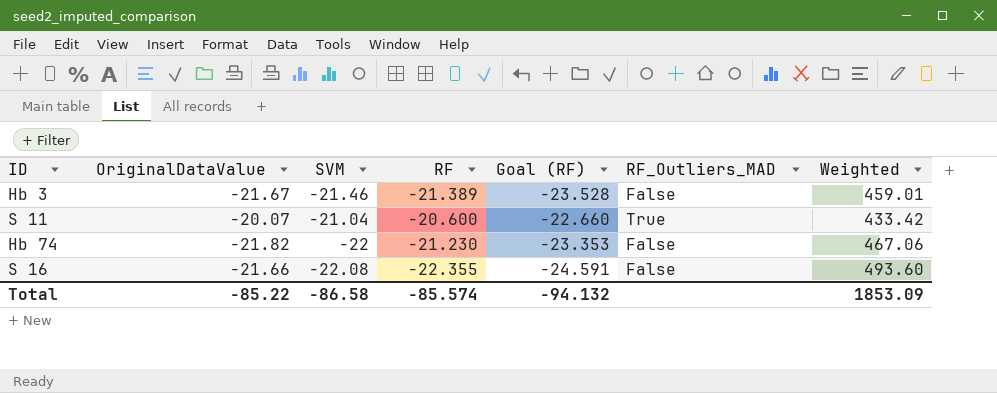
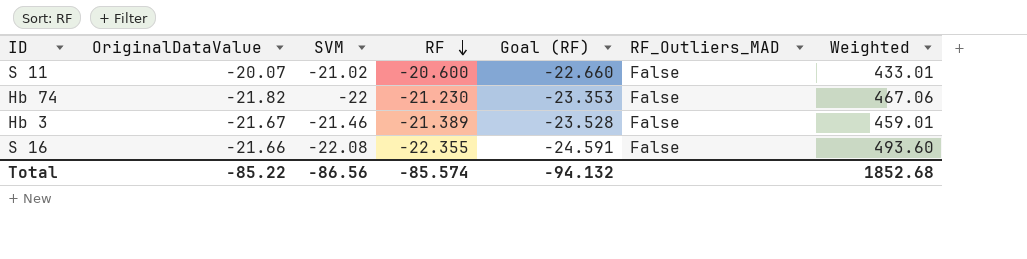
row order: none -> RF descending
S 11 | SVM: -21.04 -> -21.02
S 11 | RF_Outliers_MAD: True -> False
S 11 | Weighted: 433.42 -> 433.01
Total | SVM: -86.58 -> -86.56
Total | Weighted: 1853.09 -> 1852.68

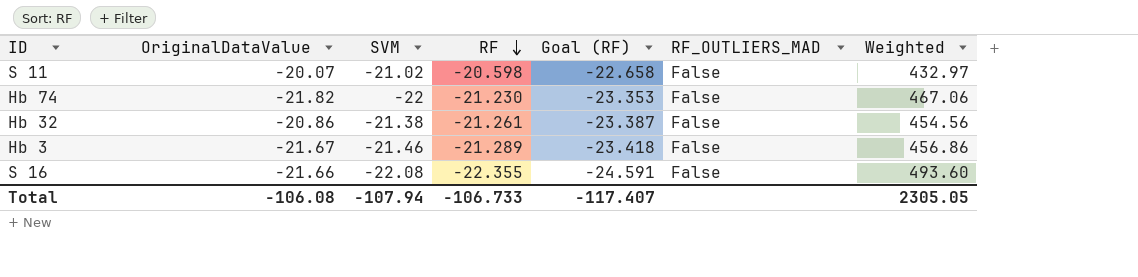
column name: RF_Outliers_MAD -> RF_OUTLIERS_MAD
S 11 | RF: -20.600 -> -20.598
S 11 | Goal (RF): -22.660 -> -22.658
S 11 | Weighted: 433.01 -> 432.97
row Hb 32: none -> -20.86 | -21.38 | -21.261 | -23.387 | False | 454.56
Hb 3 | RF: -21.389 -> -21.289
Hb 3 | Goal (RF): -23.528 -> -23.418
Hb 3 | Weighted: 459.01 -> 456.86
Total | OriginalDataValue: -85.22 -> -106.08
Total | SVM: -86.56 -> -107.94
Total | RF: -85.574 -> -106.733
Total | Goal (RF): -94.132 -> -117.407
Total | Weighted: 1852.68 -> 2305.05

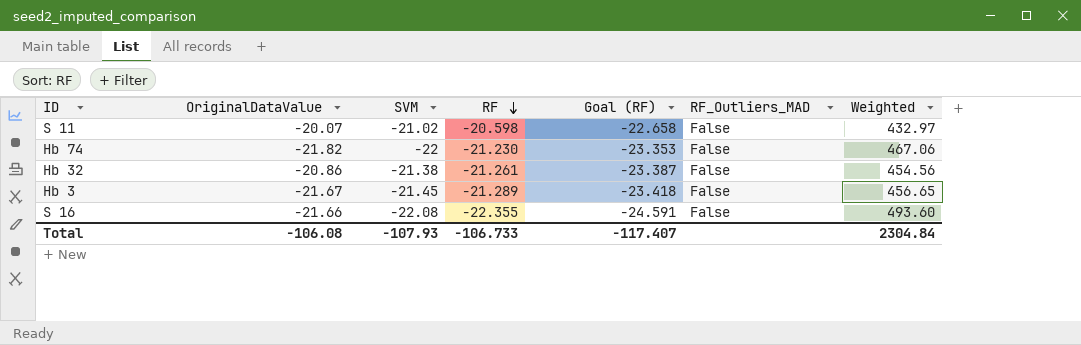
column name: RF_OUTLIERS_MAD -> RF_Outliers_MAD
Hb 3 | SVM: -21.46 -> -21.45
Hb 3 | Weighted: 456.86 -> 456.65
Total | SVM: -107.94 -> -107.93
Total | Weighted: 2305.05 -> 2304.84

